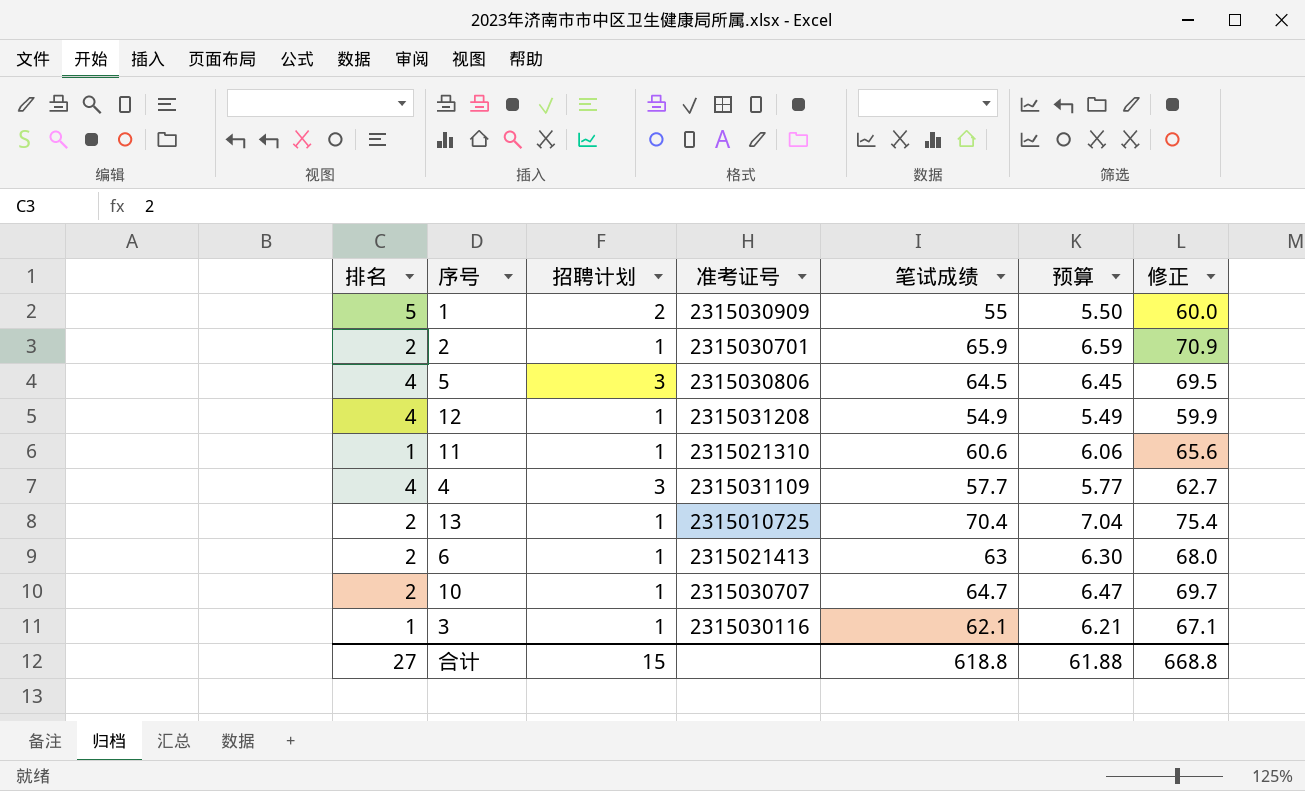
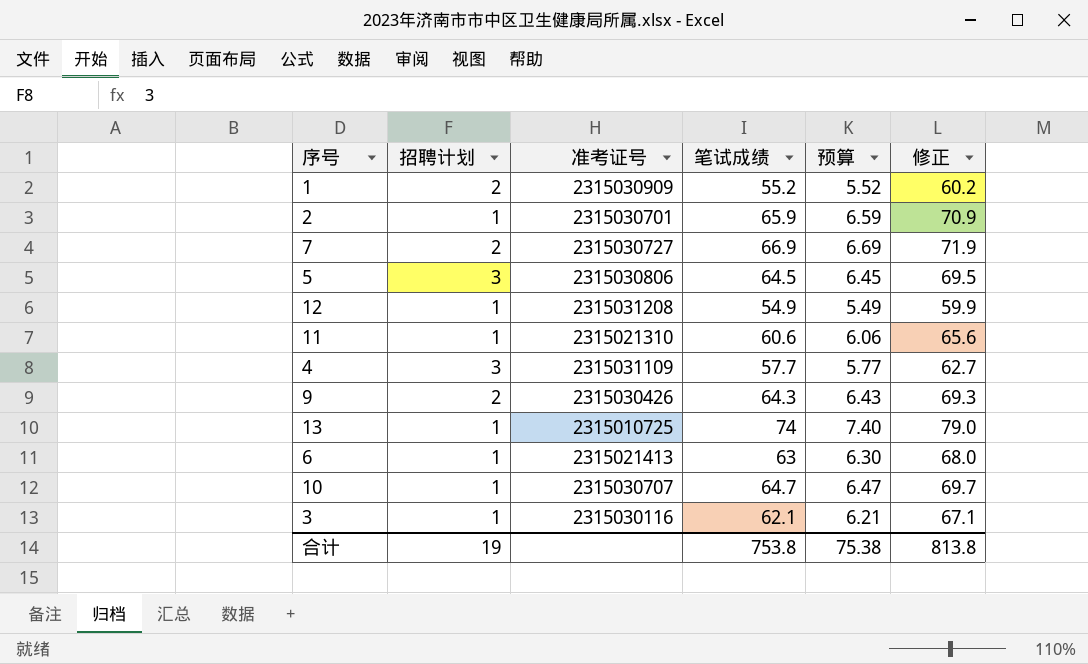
column 排名 | position: 1 -> none
1 | 笔试成绩: 55 -> 55.2
1 | 预算: 5.50 -> 5.52
1 | 修正: 60.0 -> 60.2
row 7: none -> 2 | 2315030727 | 66.9 | 6.69 | 71.9
row 9: none -> 2 | 2315030426 | 64.3 | 6.43 | 69.3
13 | 笔试成绩: 70.4 -> 74
13 | 预算: 7.04 -> 7.40
13 | 修正: 75.4 -> 79.0
合计 | 招聘计划: 15 -> 19
合计 | 笔试成绩: 618.8 -> 753.8
合计 | 预算: 61.88 -> 75.38
合计 | 修正: 668.8 -> 813.8

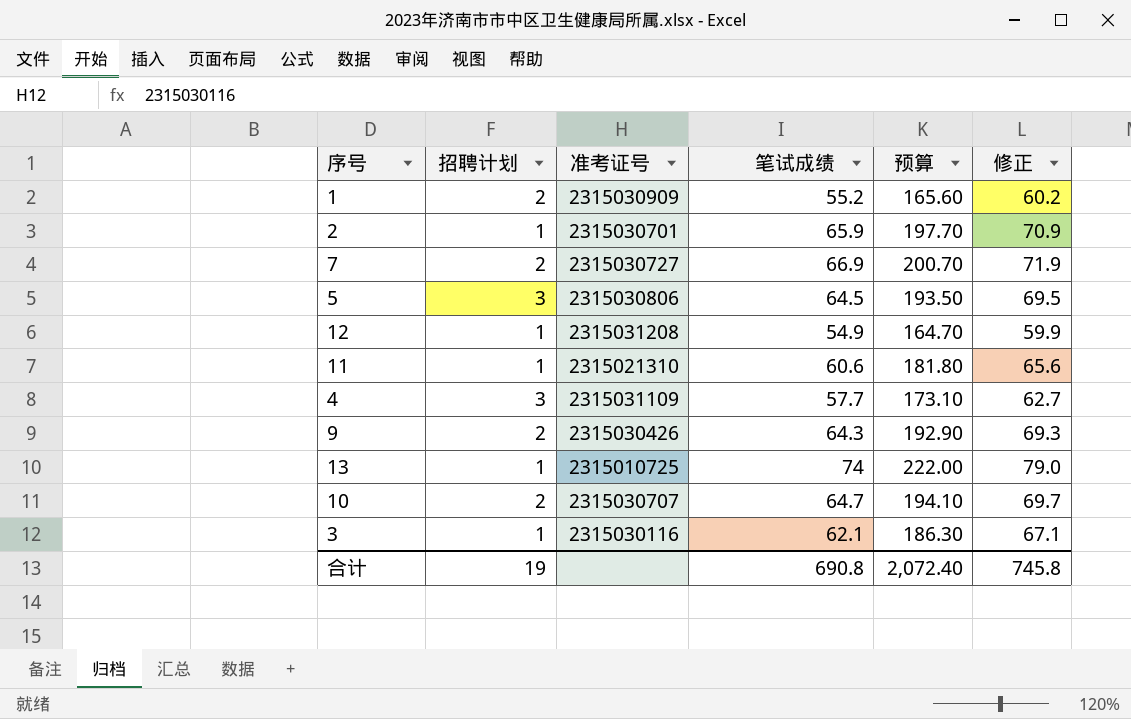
column 预算 | formula: [笔试成绩] * 0.1 -> [笔试成绩] * 3
row 6: 1 | 2315021413 | 63 | 6.30 | 68.0 -> none
10 | 招聘计划: 1 -> 2
合计 | 笔试成绩: 753.8 -> 690.8
合计 | 预算: 75.38 -> 2,072.40
合计 | 修正: 813.8 -> 745.8

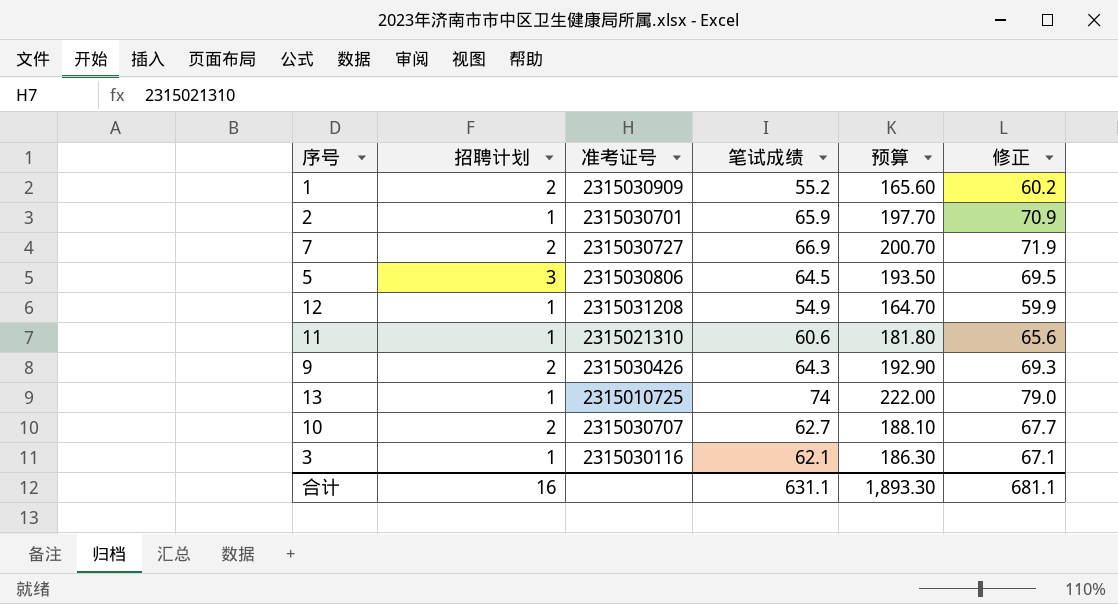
row 4: 3 | 2315031109 | 57.7 | 173.10 | 62.7 -> none
10 | 笔试成绩: 64.7 -> 62.7
10 | 预算: 194.10 -> 188.10
10 | 修正: 69.7 -> 67.7
合计 | 招聘计划: 19 -> 16
合计 | 笔试成绩: 690.8 -> 631.1
合计 | 预算: 2,072.40 -> 1,893.30
合计 | 修正: 745.8 -> 681.1

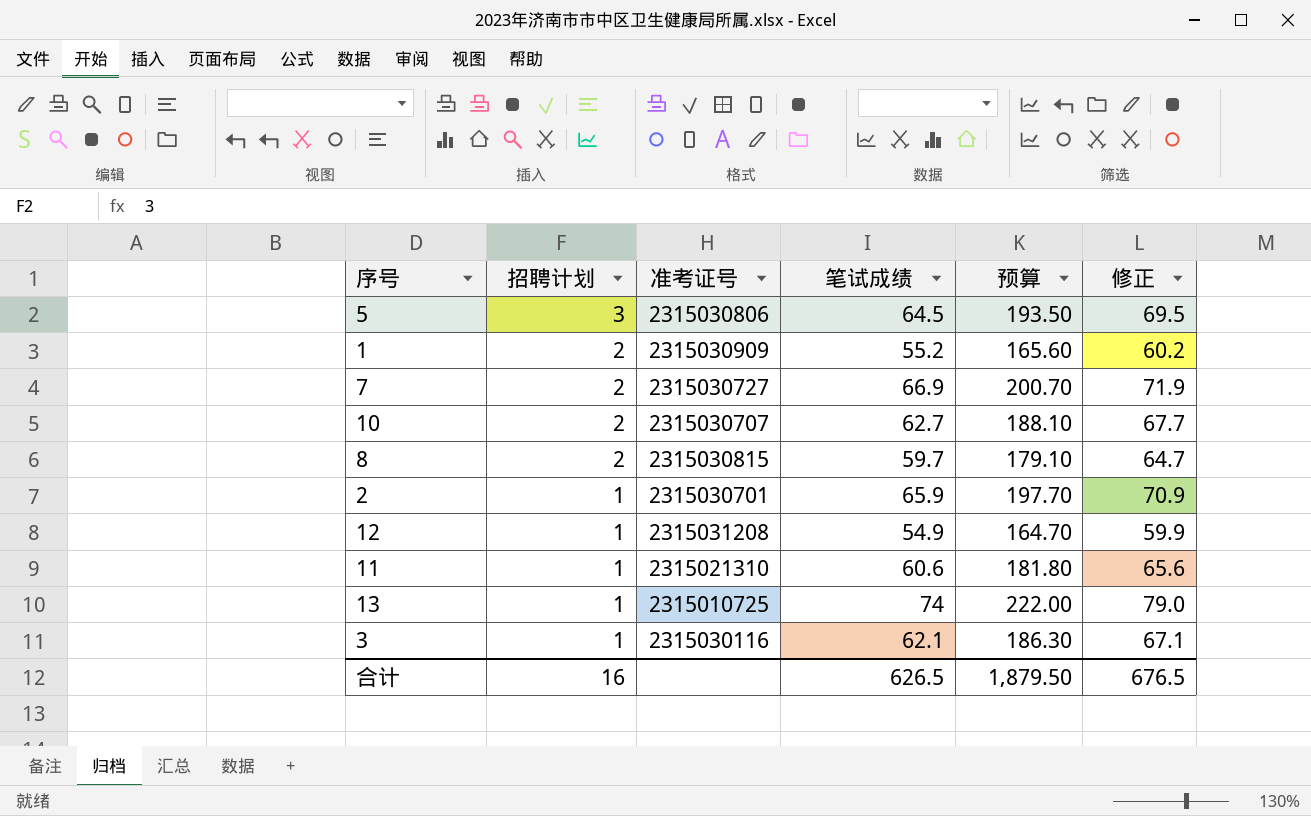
row order: none -> 招聘计划 descending
row 9: 2 | 2315030426 | 64.3 | 192.90 | 69.3 -> none
row 8: none -> 2 | 2315030815 | 59.7 | 179.10 | 64.7
合计 | 笔试成绩: 631.1 -> 626.5
合计 | 预算: 1,893.30 -> 1,879.50
合计 | 修正: 681.1 -> 676.5

